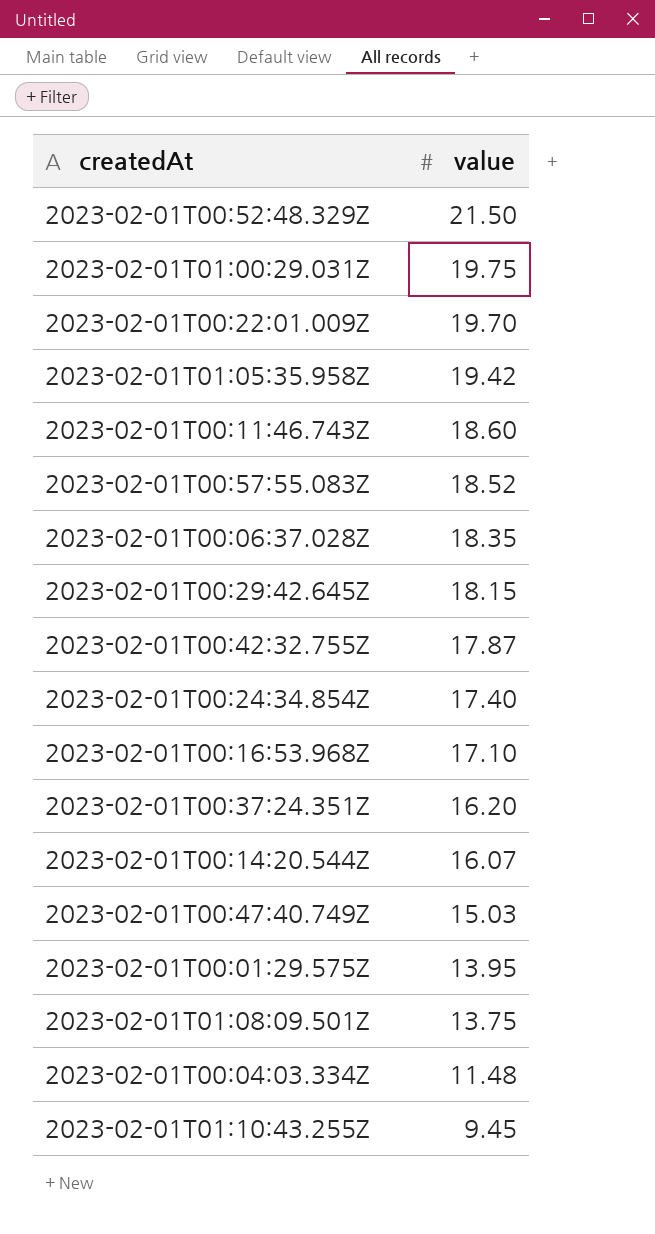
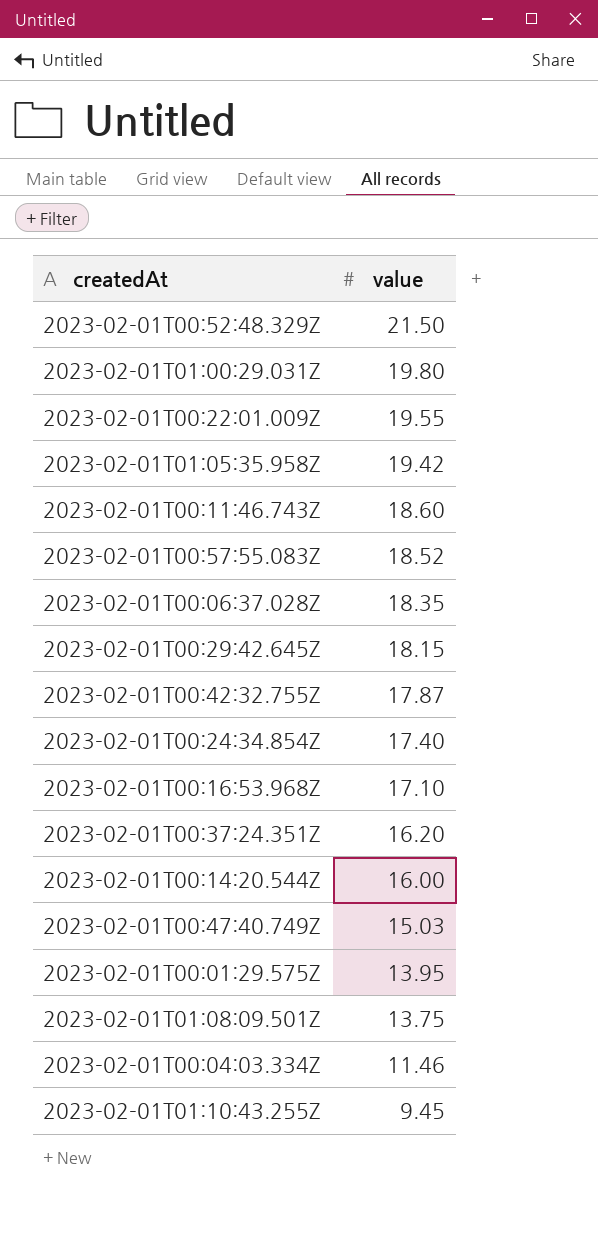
2023-02-01T01:00:29.031Z | value: 19.75 -> 19.80
2023-02-01T00:22:01.009Z | value: 19.70 -> 19.55
2023-02-01T00:14:20.544Z | value: 16.07 -> 16.00
2023-02-01T00:04:03.334Z | value: 11.48 -> 11.46

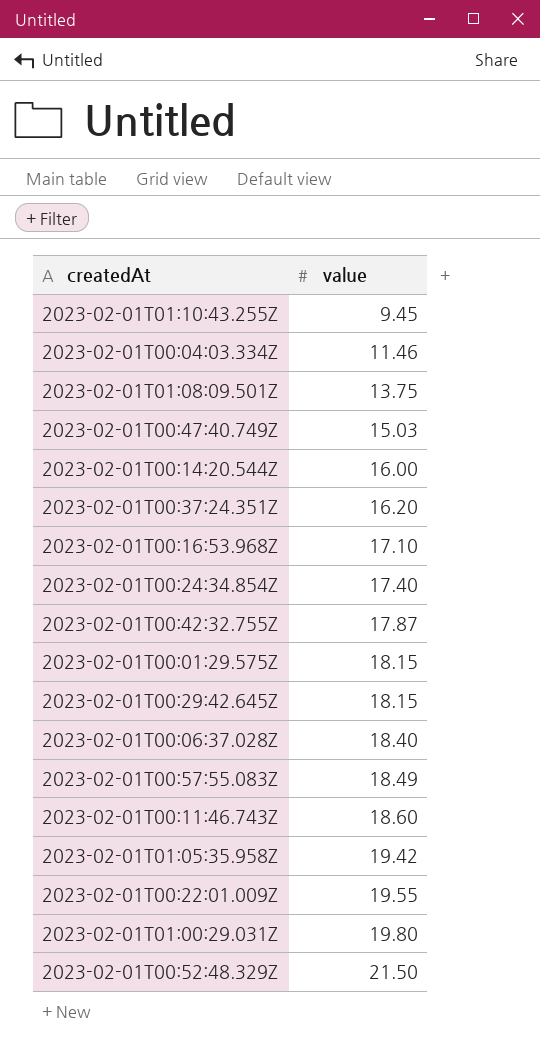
row order: value descending -> value ascending
2023-02-01T00:01:29.575Z | value: 13.95 -> 18.15
2023-02-01T00:06:37.028Z | value: 18.35 -> 18.40
2023-02-01T00:57:55.083Z | value: 18.52 -> 18.49

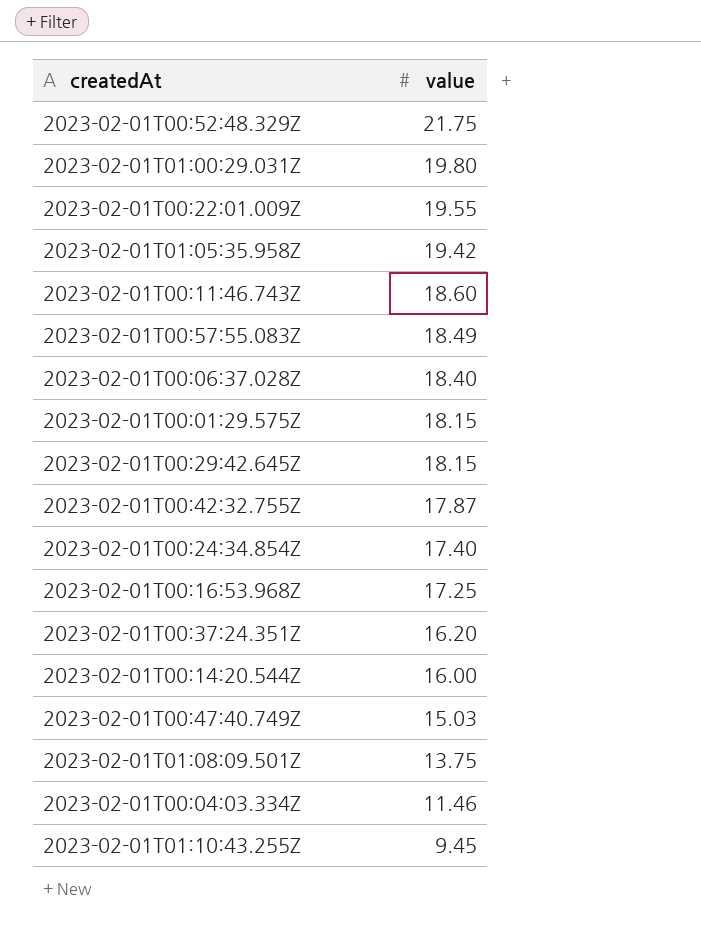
row order: value ascending -> value descending
2023-02-01T00:52:48.329Z | value: 21.50 -> 21.75
2023-02-01T00:16:53.968Z | value: 17.10 -> 17.25

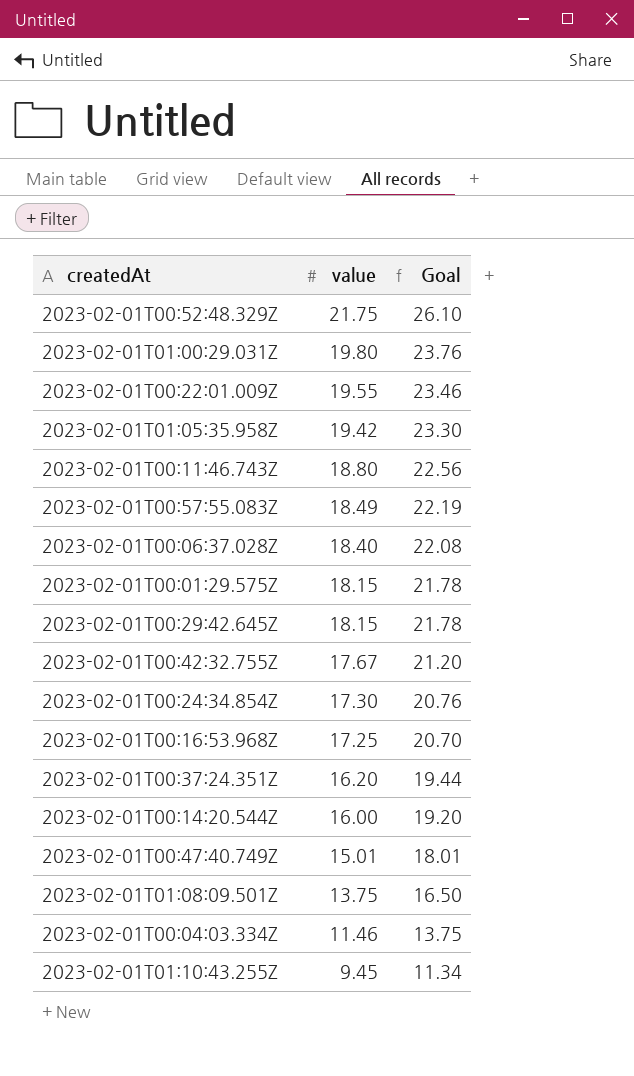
column Goal | formula: none -> [value] * 1.2
2023-02-01T00:11:46.743Z | value: 18.60 -> 18.80
2023-02-01T00:42:32.755Z | value: 17.87 -> 17.67
2023-02-01T00:24:34.854Z | value: 17.40 -> 17.30
2023-02-01T00:47:40.749Z | value: 15.03 -> 15.01

